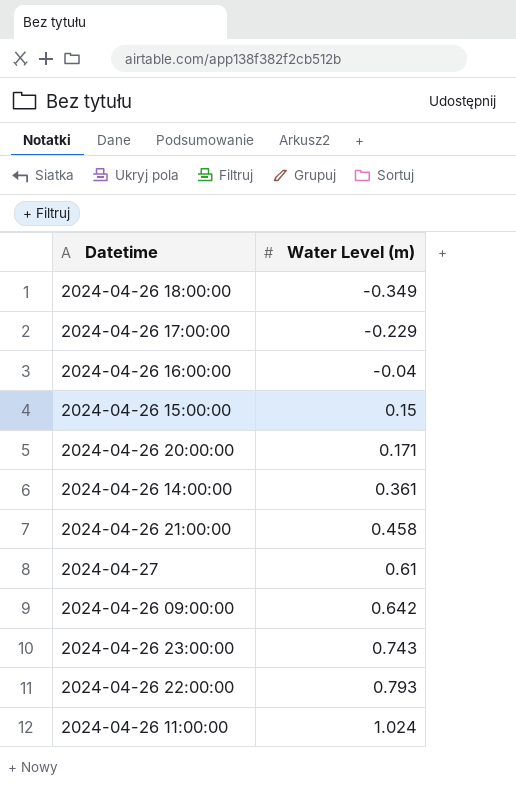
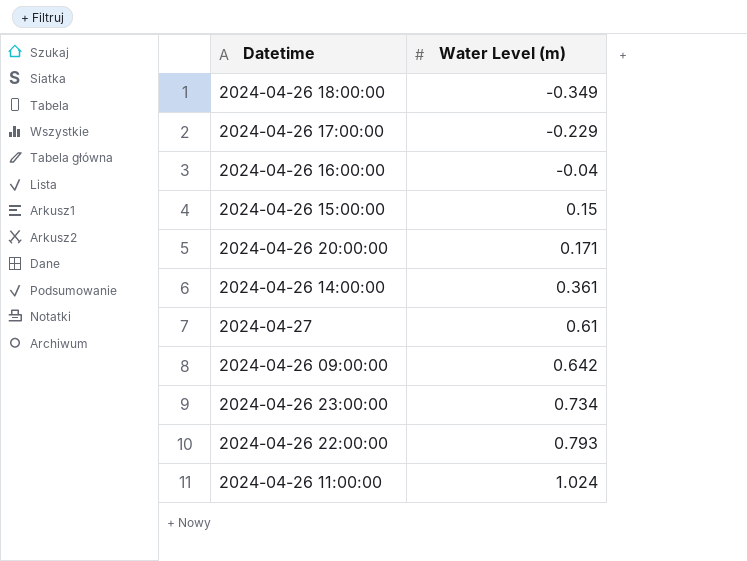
row 2024-04-26 21:00:00: 0.458 -> none
2024-04-26 23:00:00 | Water Level (m): 0.743 -> 0.734

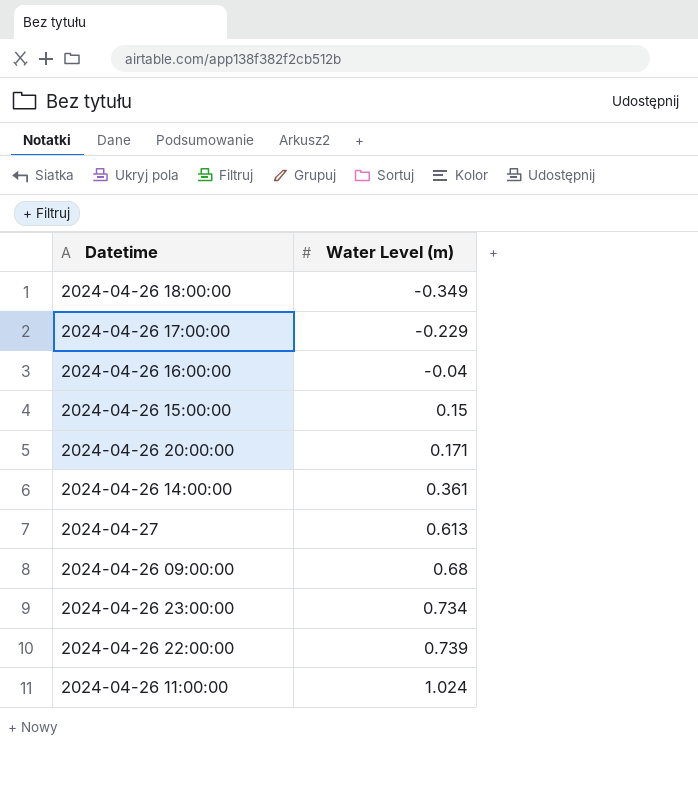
2024-04-27 | Water Level (m): 0.61 -> 0.613
2024-04-26 09:00:00 | Water Level (m): 0.642 -> 0.68
2024-04-26 22:00:00 | Water Level (m): 0.793 -> 0.739

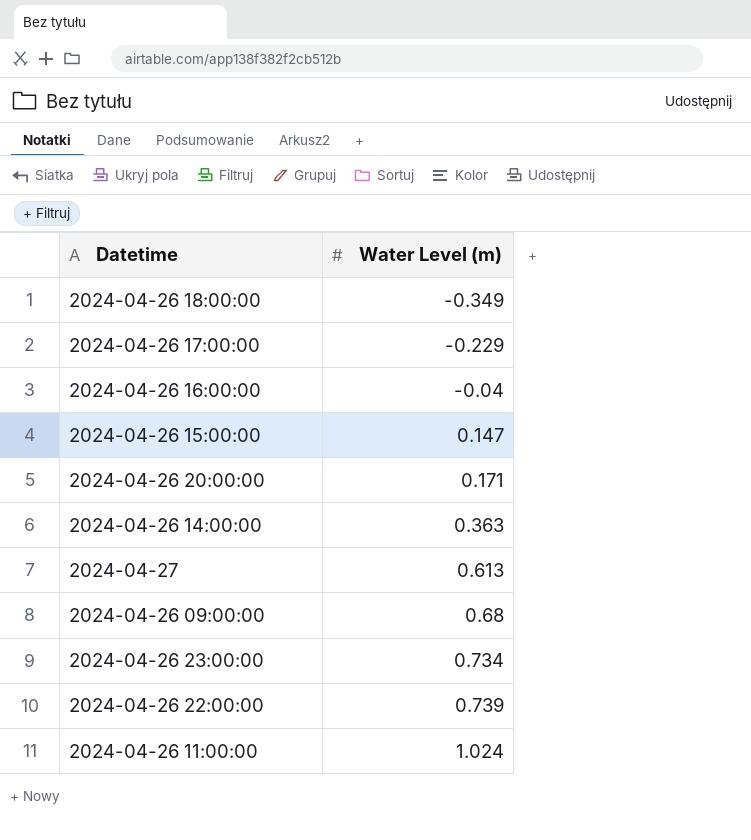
2024-04-26 15:00:00 | Water Level (m): 0.15 -> 0.147
2024-04-26 14:00:00 | Water Level (m): 0.361 -> 0.363

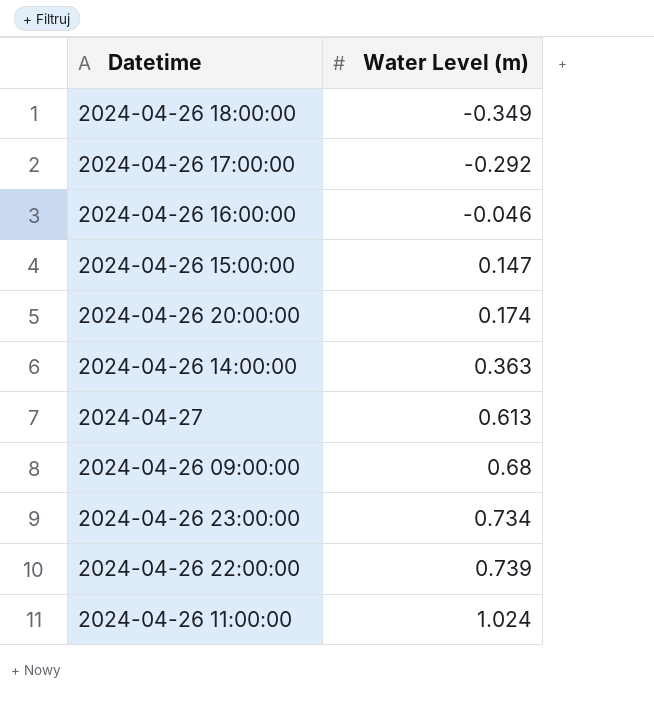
2024-04-26 17:00:00 | Water Level (m): -0.229 -> -0.292
2024-04-26 16:00:00 | Water Level (m): -0.04 -> -0.046
2024-04-26 20:00:00 | Water Level (m): 0.171 -> 0.174

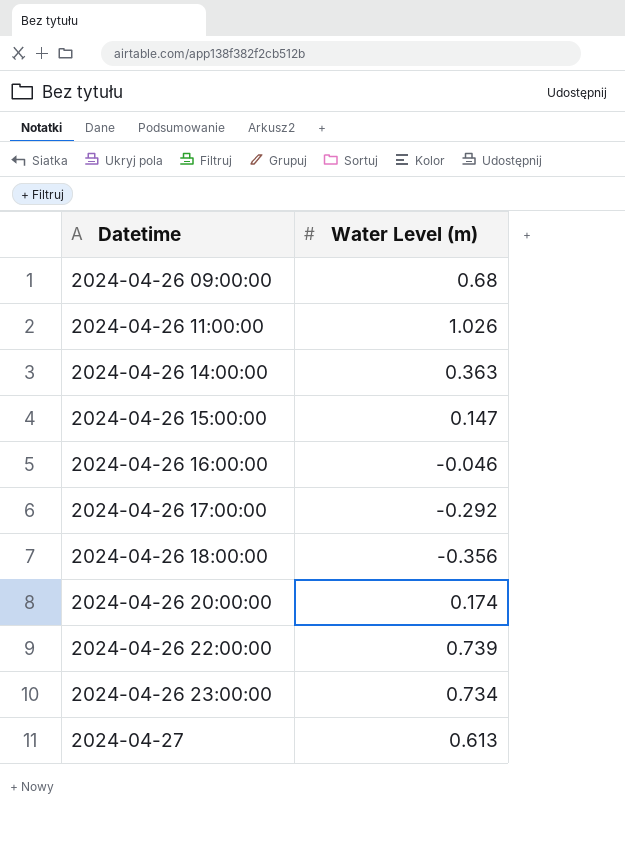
row order: Water Level (m) ascending -> Datetime ascending
2024-04-26 11:00:00 | Water Level (m): 1.024 -> 1.026
2024-04-26 18:00:00 | Water Level (m): -0.349 -> -0.356

